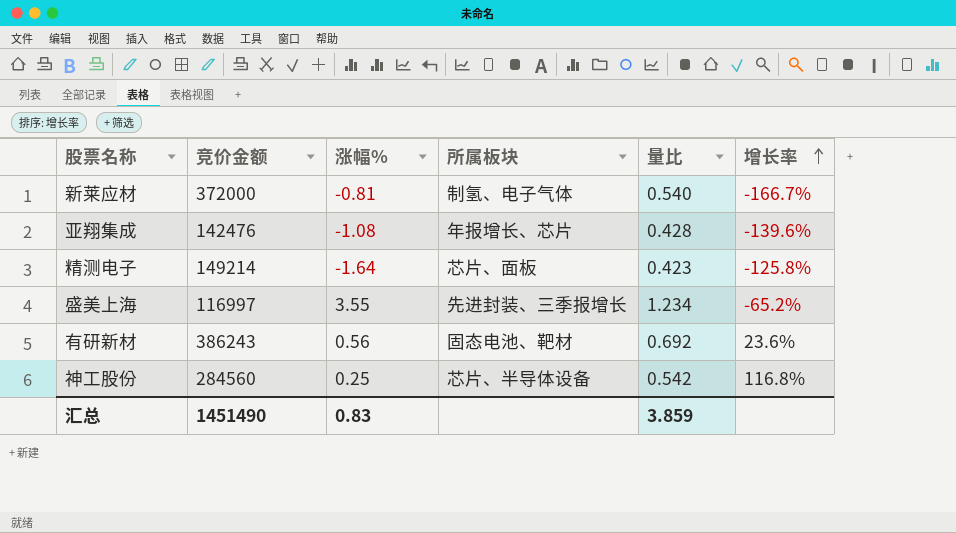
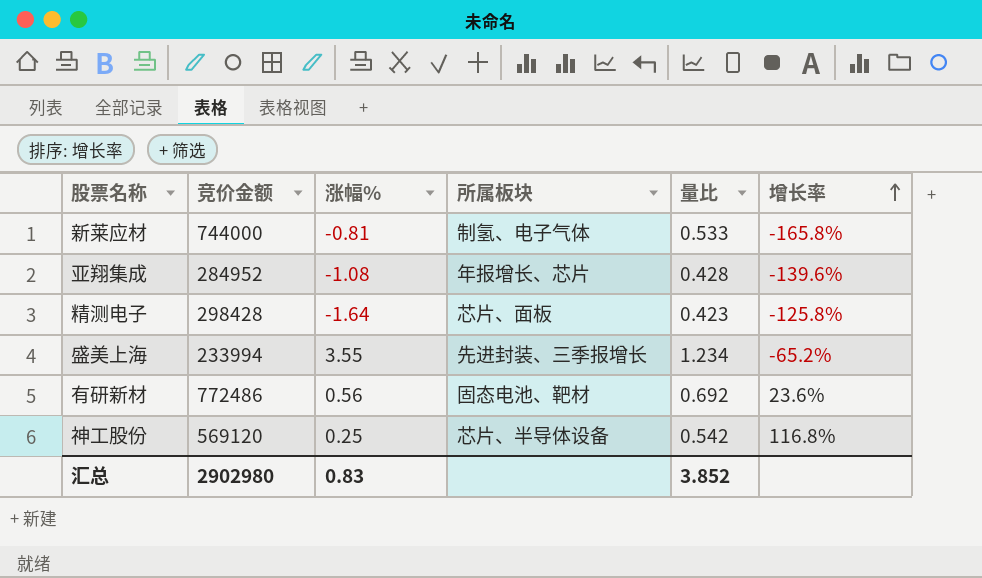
新莱应材 | 竞价金额: 372000 -> 744000
新莱应材 | 量比: 0.540 -> 0.533
新莱应材 | 增长率: -166.7% -> -165.8%
亚翔集成 | 竞价金额: 142476 -> 284952
精测电子 | 竞价金额: 149214 -> 298428
盛美上海 | 竞价金额: 116997 -> 233994
有研新材 | 竞价金额: 386243 -> 772486
神工股份 | 竞价金额: 284560 -> 569120
汇总 | 竞价金额: 1451490 -> 2902980
汇总 | 量比: 3.859 -> 3.852

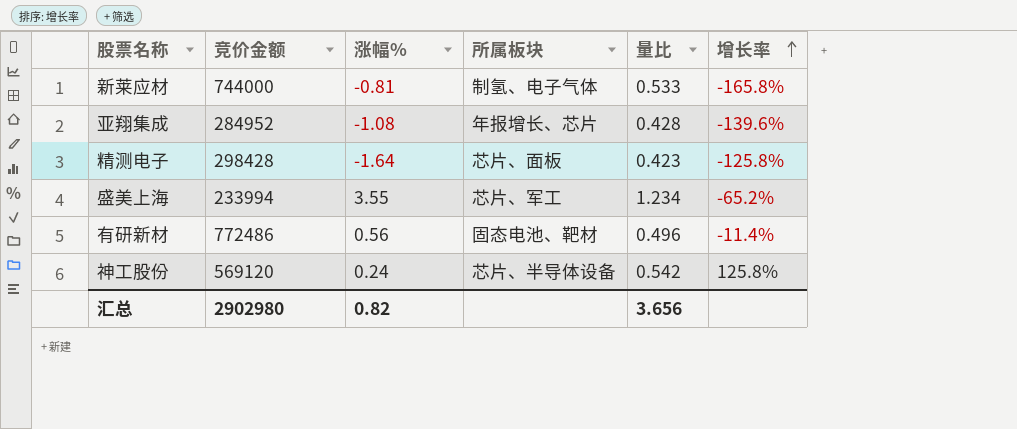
盛美上海 | 所属板块: 先进封装、三季报增长 -> 芯片、军工
有研新材 | 量比: 0.692 -> 0.496
有研新材 | 增长率: 23.6% -> -11.4%
神工股份 | 涨幅%: 0.25 -> 0.24
神工股份 | 增长率: 116.8% -> 125.8%
汇总 | 涨幅%: 0.83 -> 0.82
汇总 | 量比: 3.852 -> 3.656

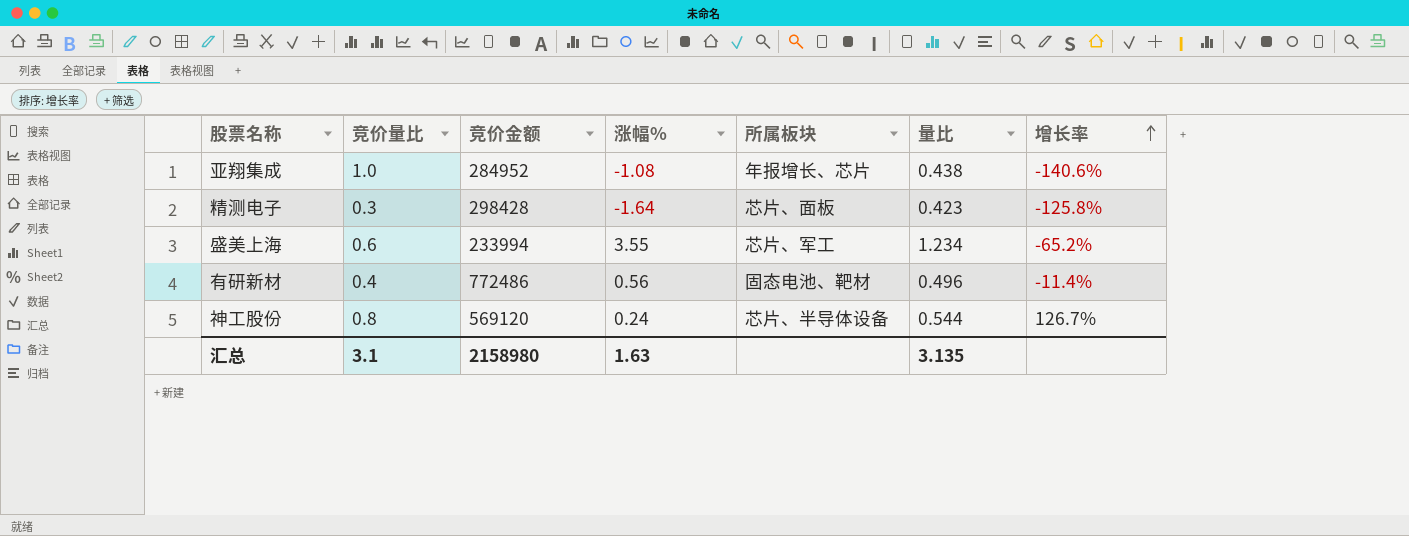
column 竞价量比 | position: none -> 2
row 新莱应材: 744000 | -0.81 | 制氢、电子气体 | 0.533 | -165.8% -> none
亚翔集成 | 量比: 0.428 -> 0.438
亚翔集成 | 增长率: -139.6% -> -140.6%
神工股份 | 量比: 0.542 -> 0.544
神工股份 | 增长率: 125.8% -> 126.7%
汇总 | 竞价金额: 2902980 -> 2158980
汇总 | 涨幅%: 0.82 -> 1.63
汇总 | 量比: 3.656 -> 3.135

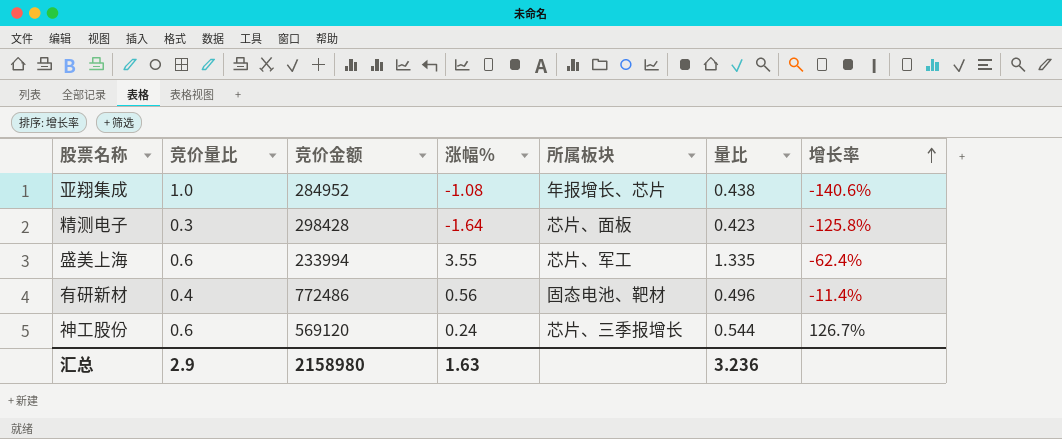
盛美上海 | 量比: 1.234 -> 1.335
盛美上海 | 增长率: -65.2% -> -62.4%
神工股份 | 竞价量比: 0.8 -> 0.6
神工股份 | 所属板块: 芯片、半导体设备 -> 芯片、三季报增长
汇总 | 竞价量比: 3.1 -> 2.9
汇总 | 量比: 3.135 -> 3.236

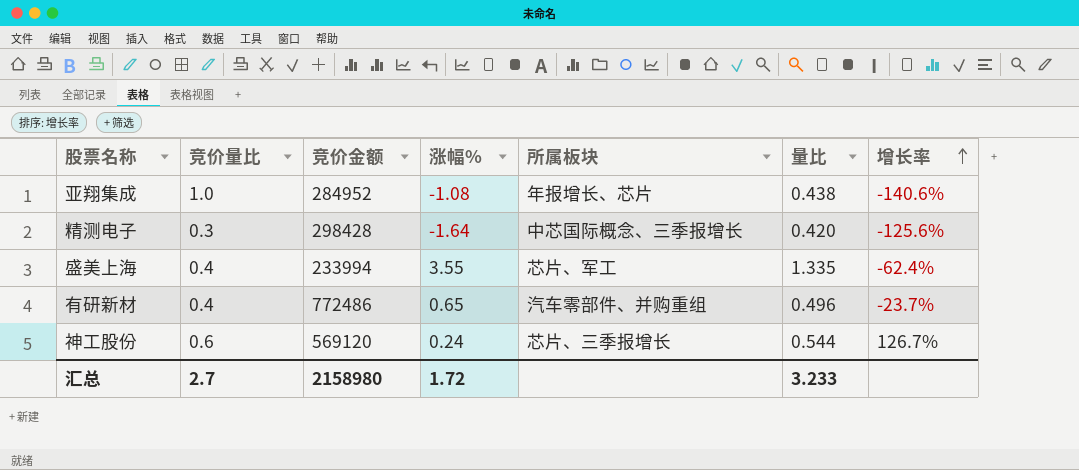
精测电子 | 所属板块: 芯片、面板 -> 中芯国际概念、三季报增长
精测电子 | 量比: 0.423 -> 0.420
精测电子 | 增长率: -125.8% -> -125.6%
盛美上海 | 竞价量比: 0.6 -> 0.4
有研新材 | 涨幅%: 0.56 -> 0.65
有研新材 | 所属板块: 固态电池、靶材 -> 汽车零部件、并购重组
有研新材 | 增长率: -11.4% -> -23.7%
汇总 | 竞价量比: 2.9 -> 2.7
汇总 | 涨幅%: 1.63 -> 1.72
汇总 | 量比: 3.236 -> 3.233

